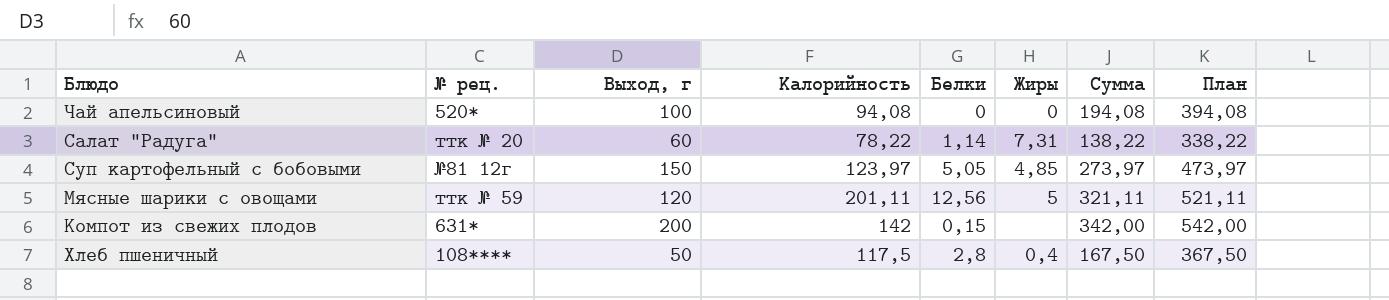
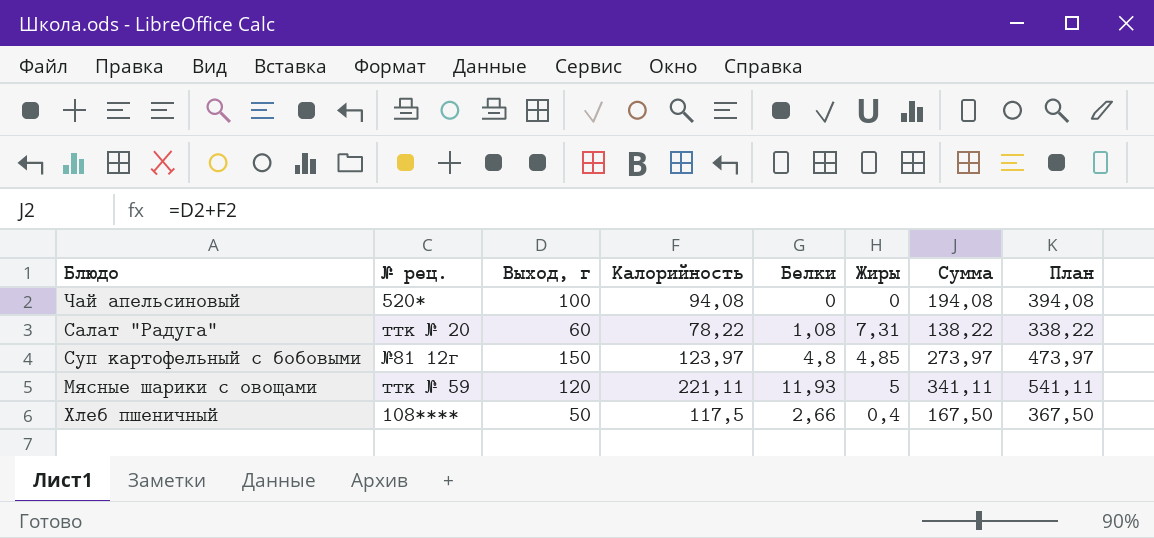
row Компот из свежих плодов: 631* | 200 | 142 | 0,15 | none | 342,00 | 542,00 -> none
Салат "Радуга" | Белки: 1,14 -> 1,08
Суп картофельный с бобовыми | Белки: 5,05 -> 4,8
Мясные шарики с овощами | Калорийность: 201,11 -> 221,11
Мясные шарики с овощами | Белки: 12,56 -> 11,93
Мясные шарики с овощами | Сумма: 321,11 -> 341,11
Мясные шарики с овощами | План: 521,11 -> 541,11
Хлеб пшеничный | Белки: 2,8 -> 2,66

